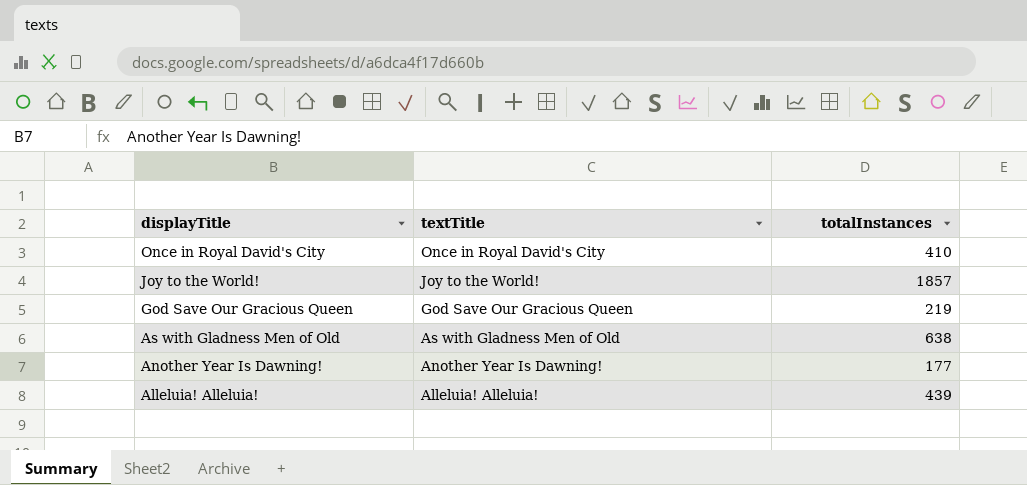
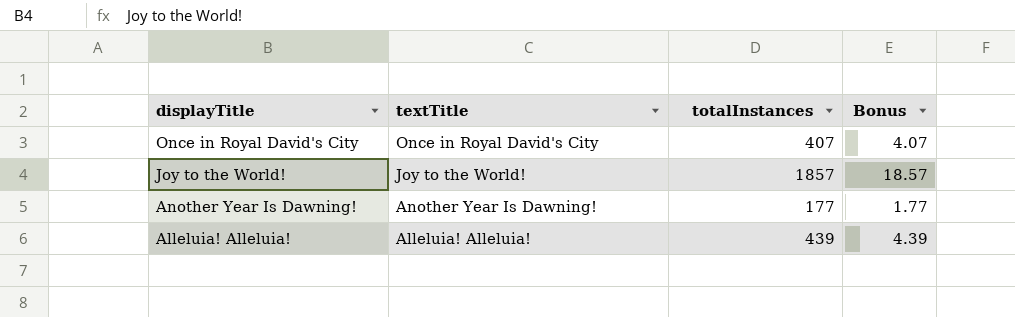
column Bonus | formula: none -> [totalInstances] * 0.01
row God Save Our Gracious Queen: God Save Our Gracious Queen | 219 -> none
row As with Gladness Men of Old: As with Gladness Men of Old | 638 -> none
Once in Royal David's City | totalInstances: 410 -> 407

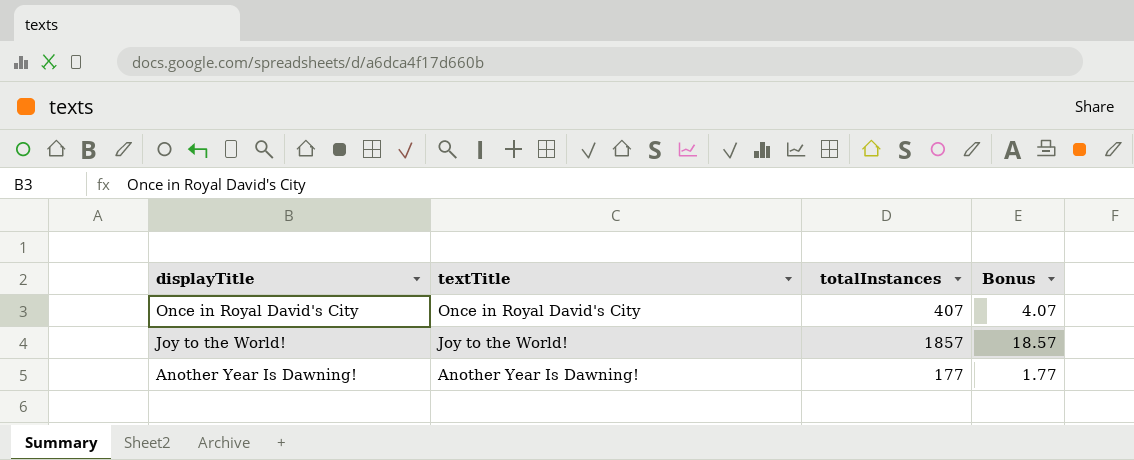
row Alleluia! Alleluia!: Alleluia! Alleluia! | 439 | 4.39 -> none

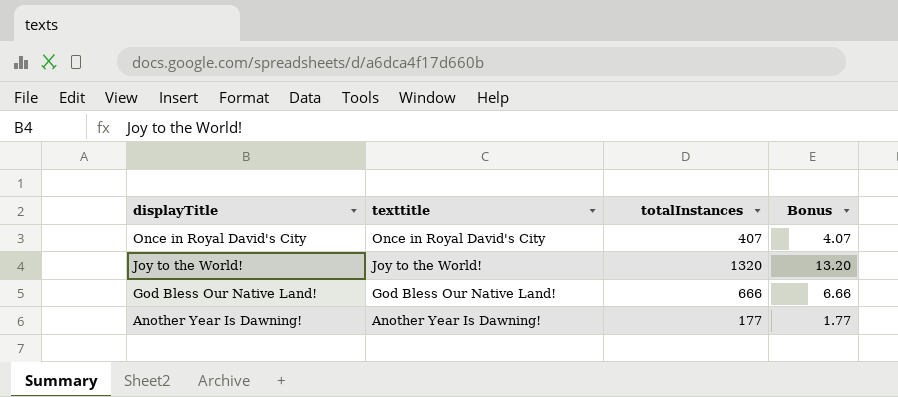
column name: textTitle -> texttitle
Joy to the World! | totalInstances: 1857 -> 1320
Joy to the World! | Bonus: 18.57 -> 13.20
row God Bless Our Native Land!: none -> God Bless Our Native Land! | 666 | 6.66

